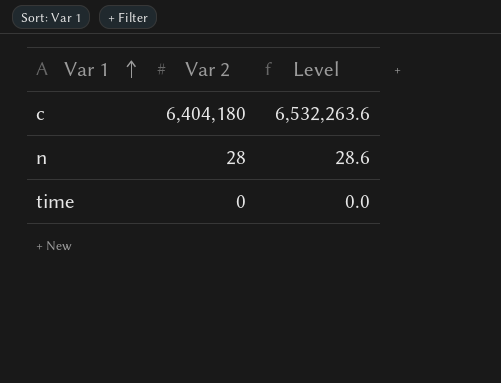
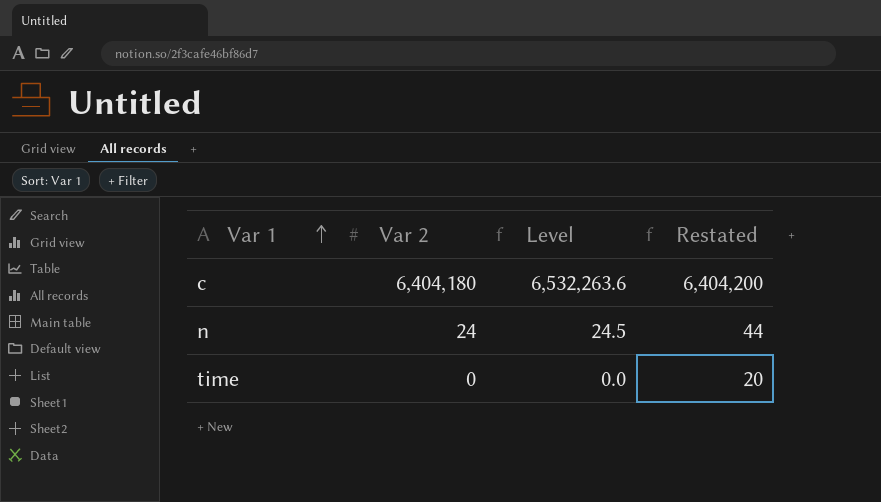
column Restated | formula: none -> [Var 2] + 20
n | Var 2: 28 -> 24
n | Level: 28.6 -> 24.5

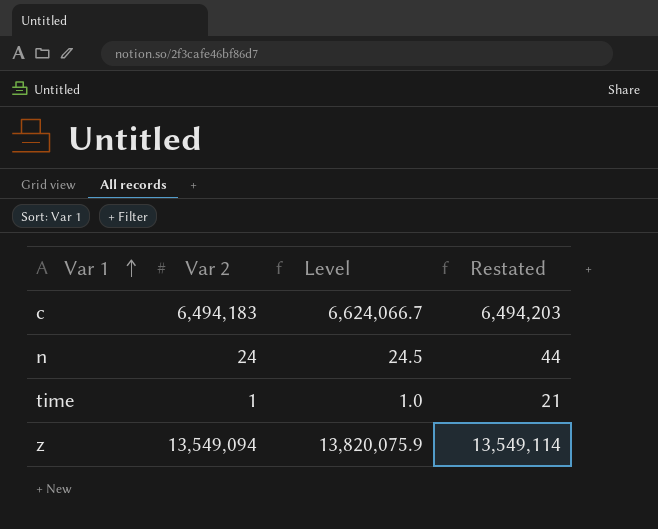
c | Var 2: 6,404,180 -> 6,494,183
c | Level: 6,532,263.6 -> 6,624,066.7
c | Restated: 6,404,200 -> 6,494,203
time | Var 2: 0 -> 1
time | Level: 0.0 -> 1.0
time | Restated: 20 -> 21
row z: none -> 13,549,094 | 13,820,075.9 | 13,549,114

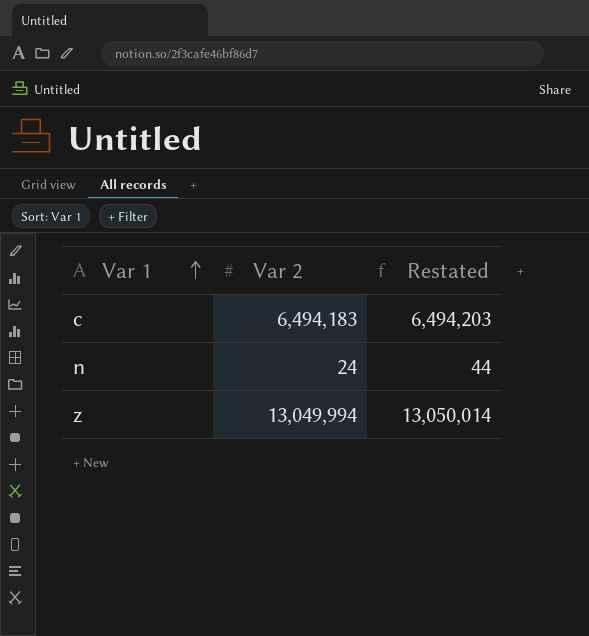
column Level | formula: [Var 2] * 1.02 -> none
row time: 1 | 1.0 | 21 -> none
z | Var 2: 13,549,094 -> 13,049,994
z | Restated: 13,549,114 -> 13,050,014

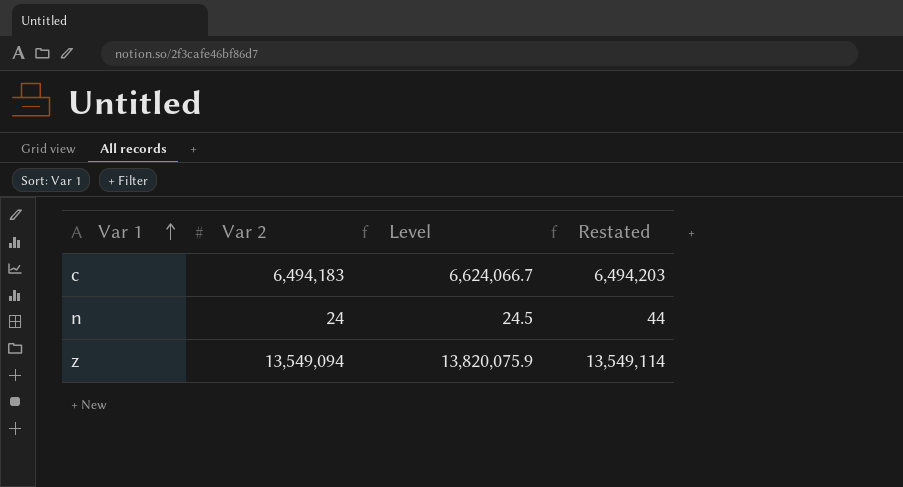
column Level | formula: none -> [Var 2] * 1.02
z | Var 2: 13,049,994 -> 13,549,094
z | Restated: 13,050,014 -> 13,549,114

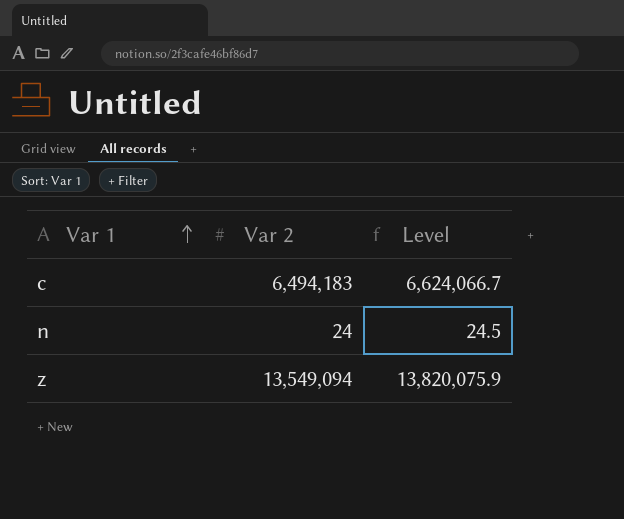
column Restated | formula: [Var 2] + 20 -> none

